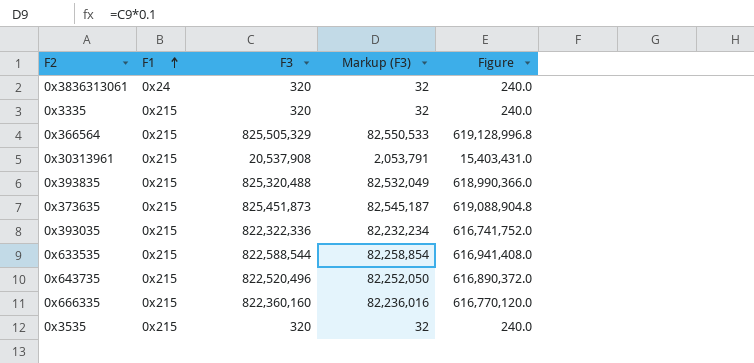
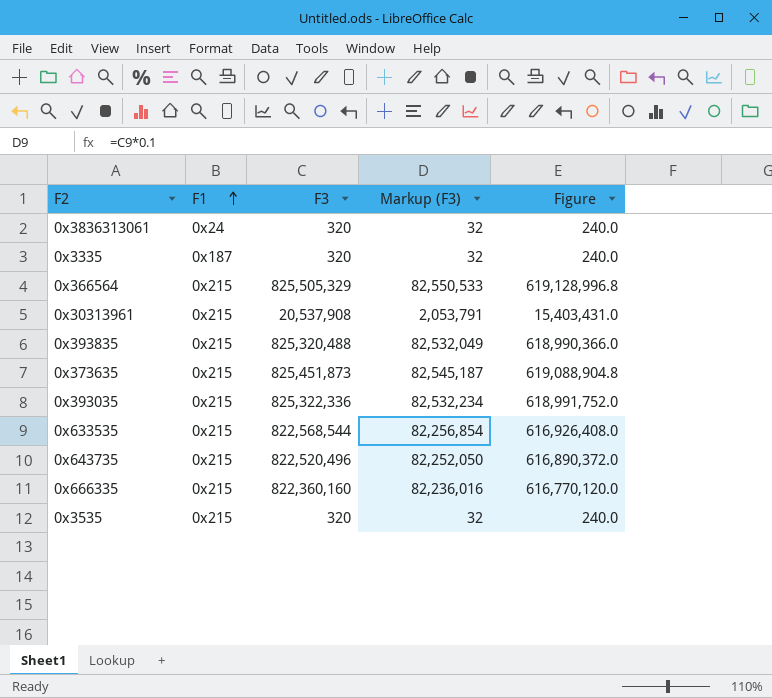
0x3335 | F1: 0x215 -> 0x187
0x393035 | F3: 822,322,336 -> 825,322,336
0x393035 | Markup (F3): 82,232,234 -> 82,532,234
0x393035 | Figure: 616,741,752.0 -> 618,991,752.0
0x633535 | F3: 822,588,544 -> 822,568,544
0x633535 | Markup (F3): 82,258,854 -> 82,256,854
0x633535 | Figure: 616,941,408.0 -> 616,926,408.0

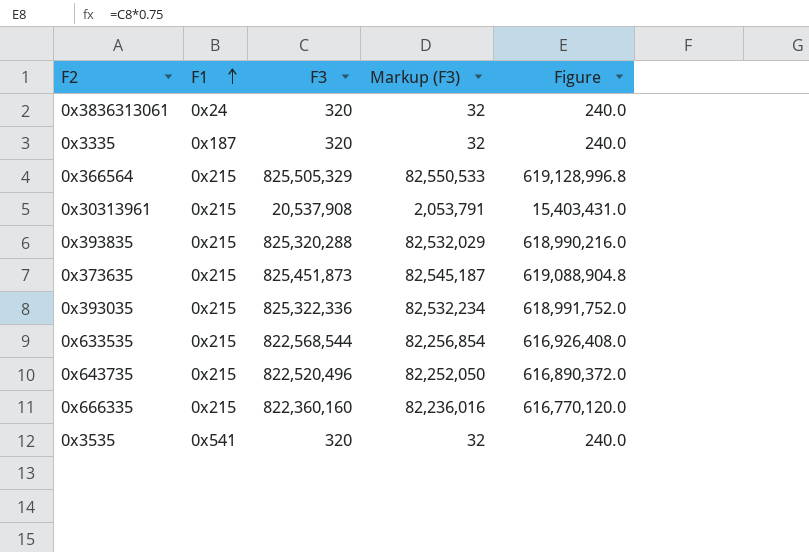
0x393835 | F3: 825,320,488 -> 825,320,288
0x393835 | Markup (F3): 82,532,049 -> 82,532,029
0x393835 | Figure: 618,990,366.0 -> 618,990,216.0
0x3535 | F1: 0x215 -> 0x541

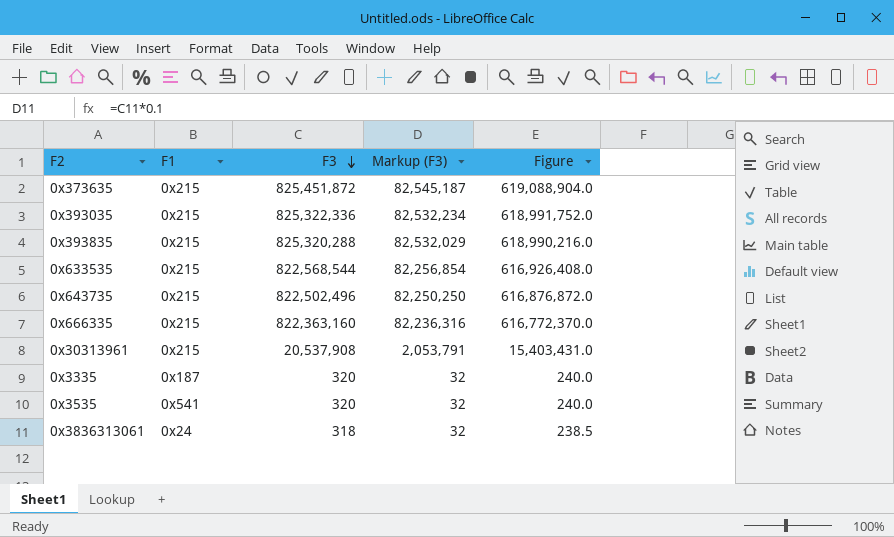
row order: F1 ascending -> F3 descending
row 0x366564: 0x215 | 825,505,329 | 82,550,533 | 619,128,996.8 -> none
0x373635 | F3: 825,451,873 -> 825,451,872
0x373635 | Figure: 619,088,904.8 -> 619,088,904.0
0x643735 | F3: 822,520,496 -> 822,502,496
0x643735 | Markup (F3): 82,252,050 -> 82,250,250
0x643735 | Figure: 616,890,372.0 -> 616,876,872.0
0x666335 | F3: 822,360,160 -> 822,363,160
0x666335 | Markup (F3): 82,236,016 -> 82,236,316
0x666335 | Figure: 616,770,120.0 -> 616,772,370.0
0x3836313061 | F3: 320 -> 318
0x3836313061 | Figure: 240.0 -> 238.5

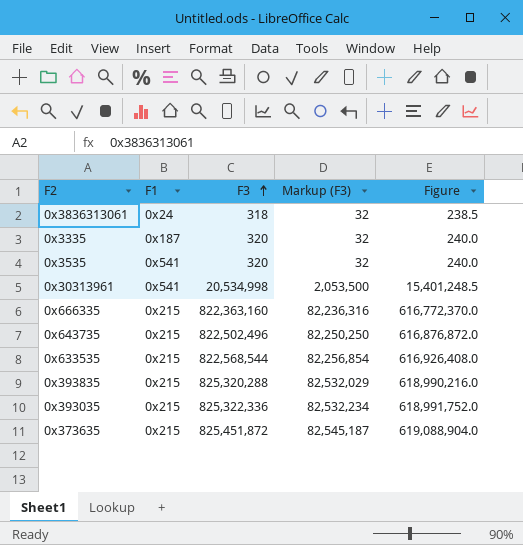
row order: F3 descending -> F3 ascending
0x30313961 | F1: 0x215 -> 0x541
0x30313961 | F3: 20,537,908 -> 20,534,998
0x30313961 | Markup (F3): 2,053,791 -> 2,053,500
0x30313961 | Figure: 15,403,431.0 -> 15,401,248.5

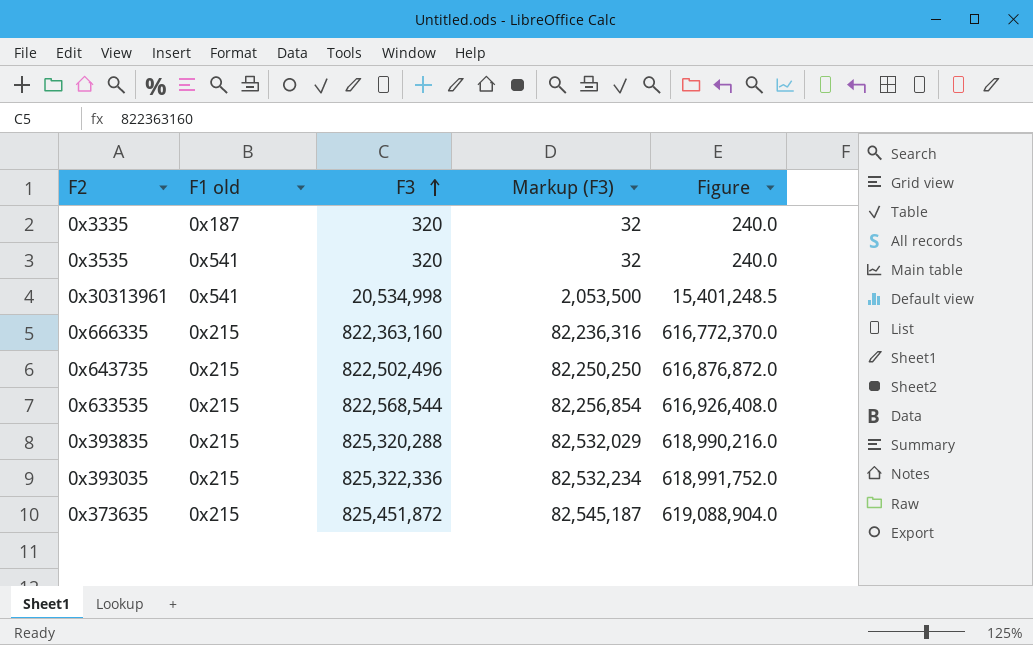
column name: F1 -> F1 old
row 0x3836313061: 0x24 | 318 | 32 | 238.5 -> none

